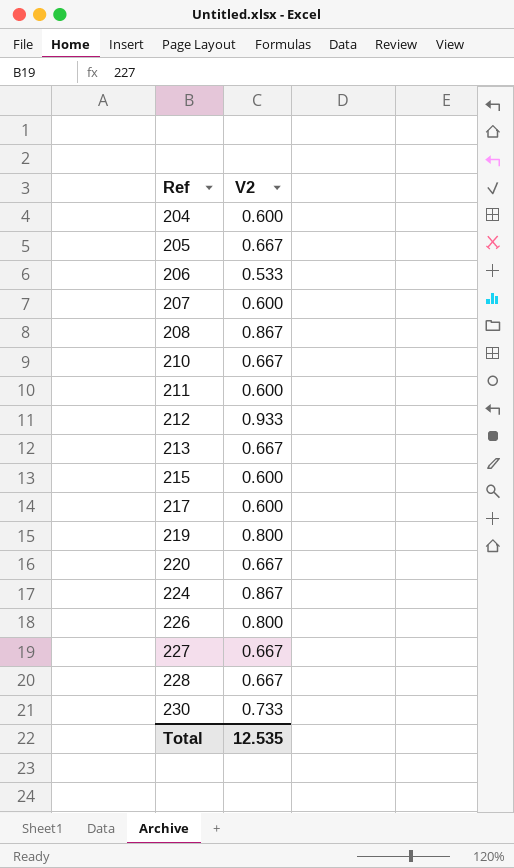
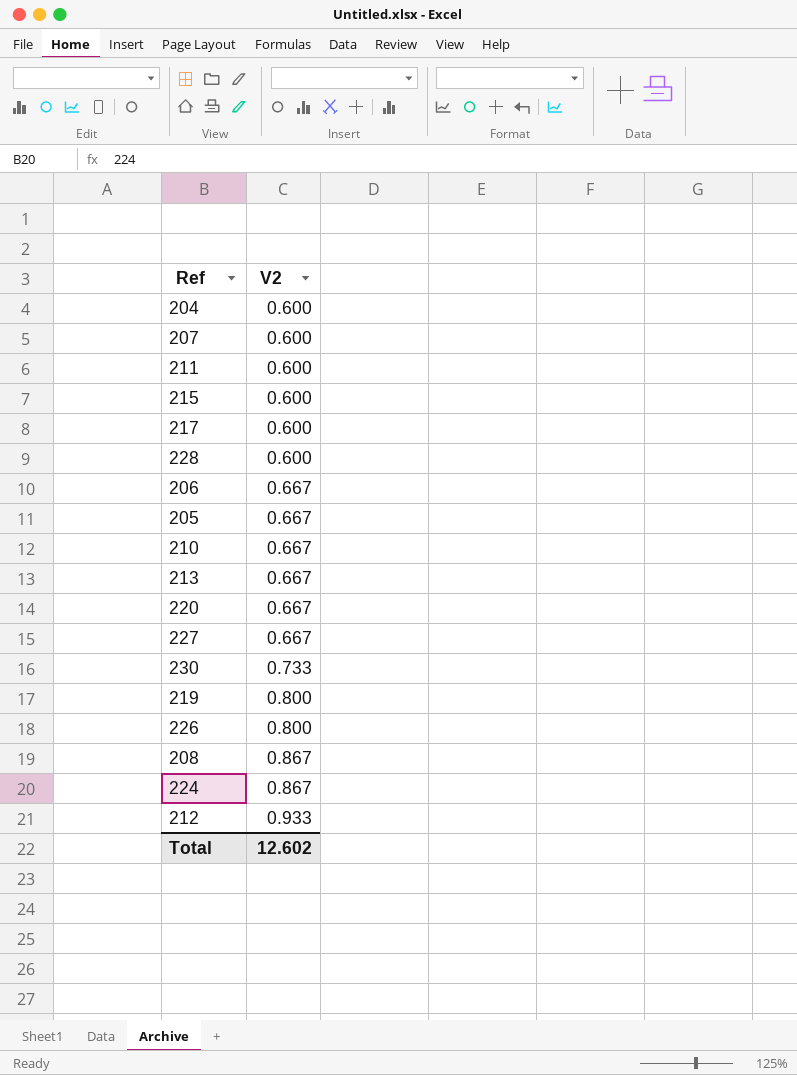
row order: Ref ascending -> V2 ascending
228 | V2: 0.667 -> 0.600
206 | V2: 0.533 -> 0.667
Total | V2: 12.535 -> 12.602

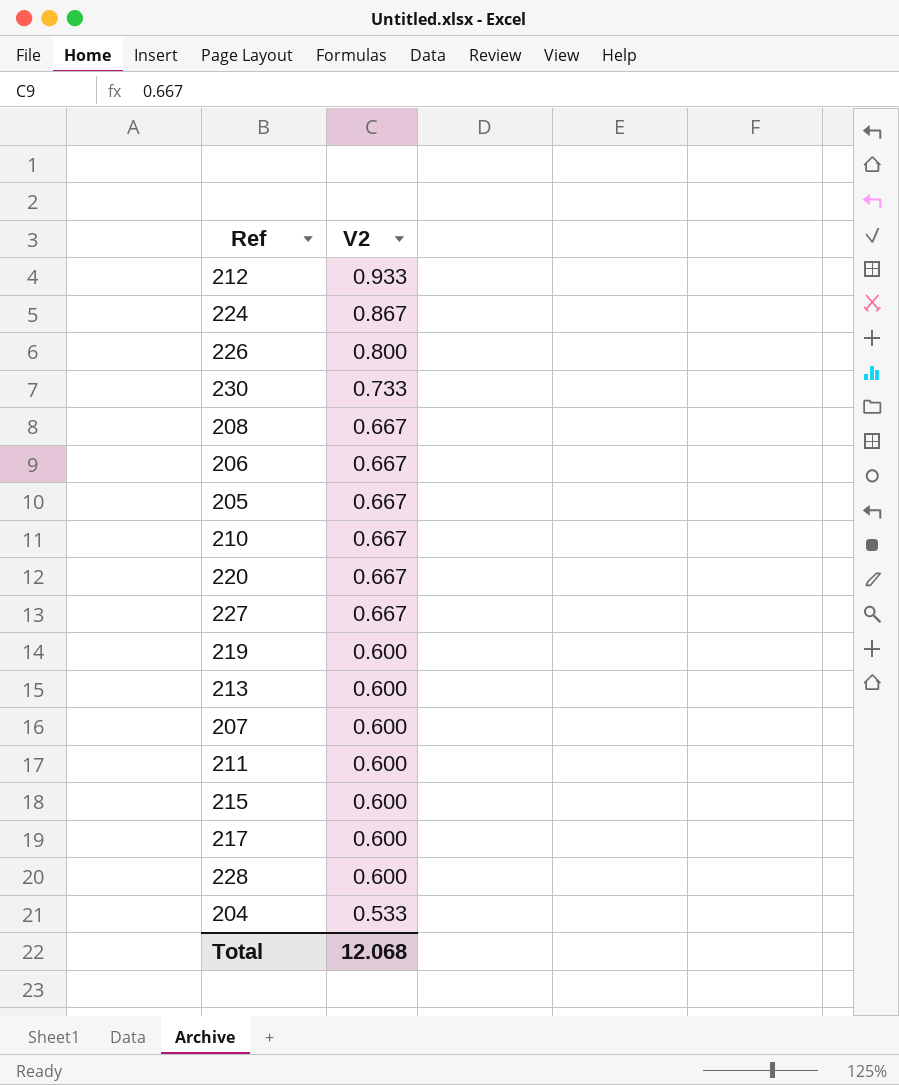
row order: V2 ascending -> V2 descending
208 | V2: 0.867 -> 0.667
219 | V2: 0.800 -> 0.600
213 | V2: 0.667 -> 0.600
204 | V2: 0.600 -> 0.533
Total | V2: 12.602 -> 12.068

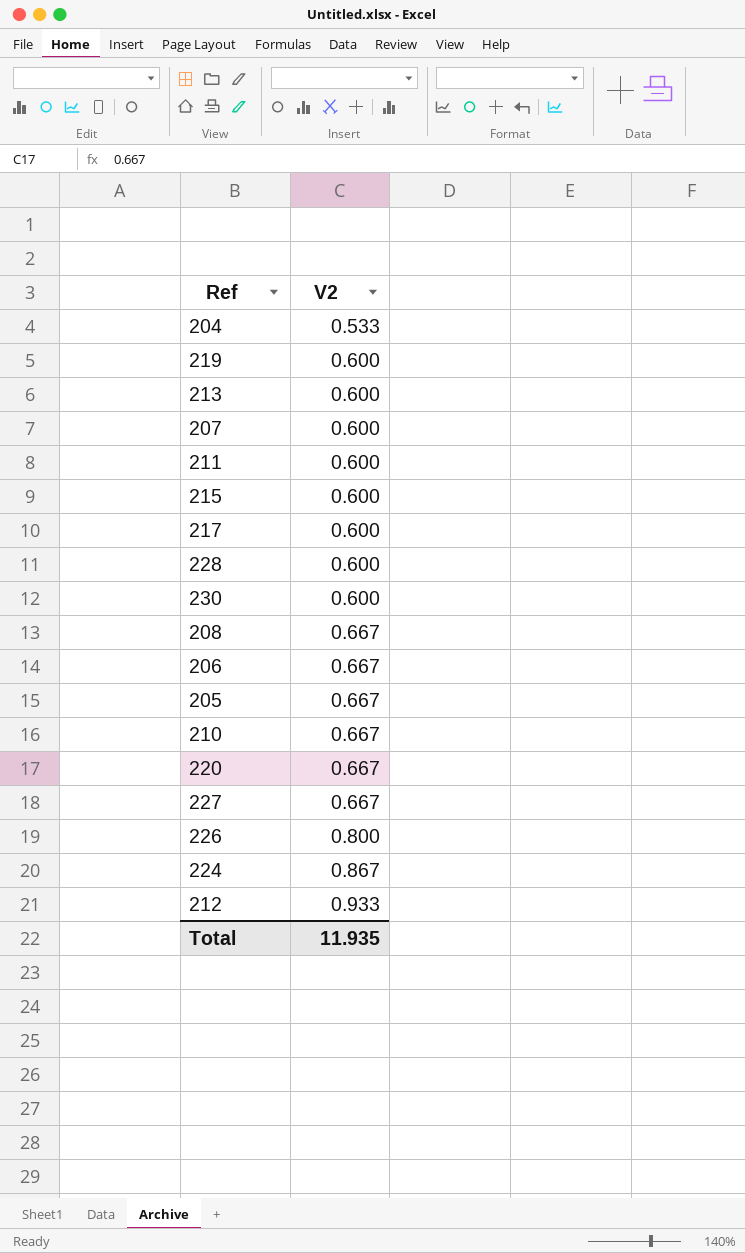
row order: V2 descending -> V2 ascending
230 | V2: 0.733 -> 0.600
Total | V2: 12.068 -> 11.935

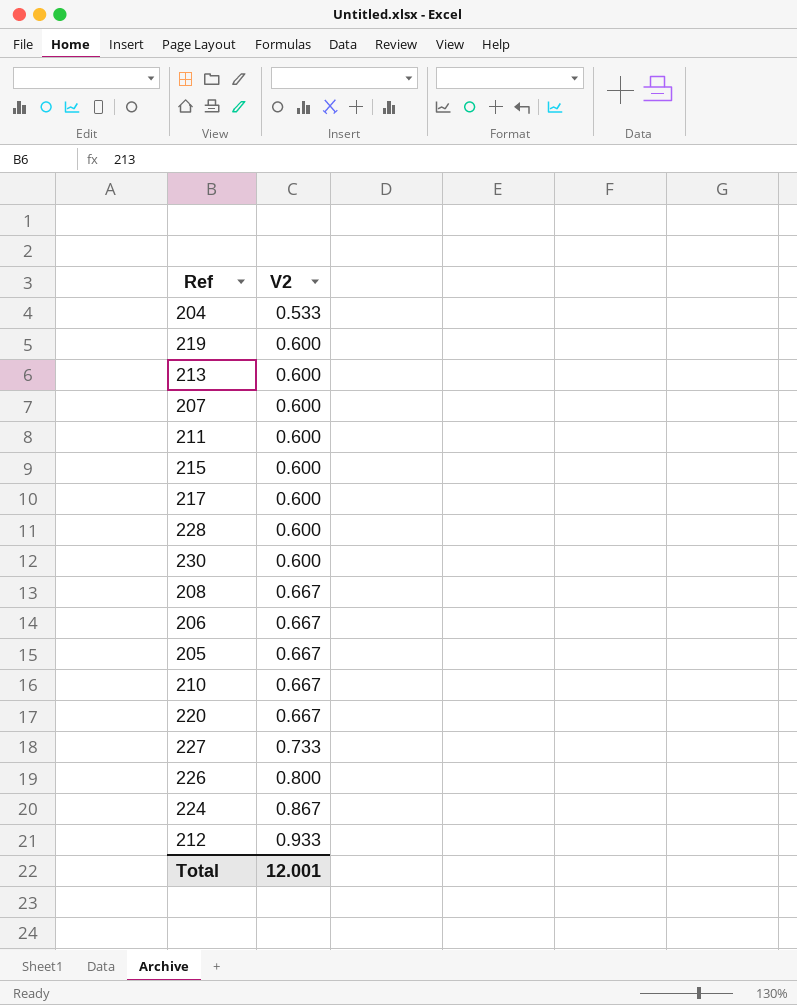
227 | V2: 0.667 -> 0.733
Total | V2: 11.935 -> 12.001

